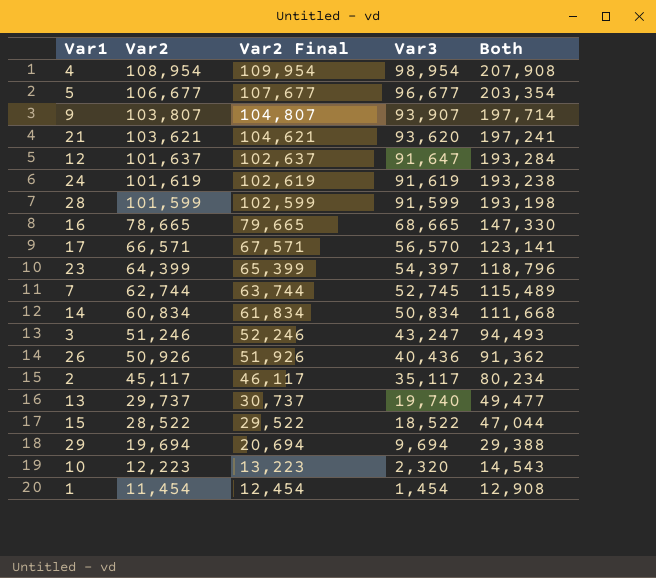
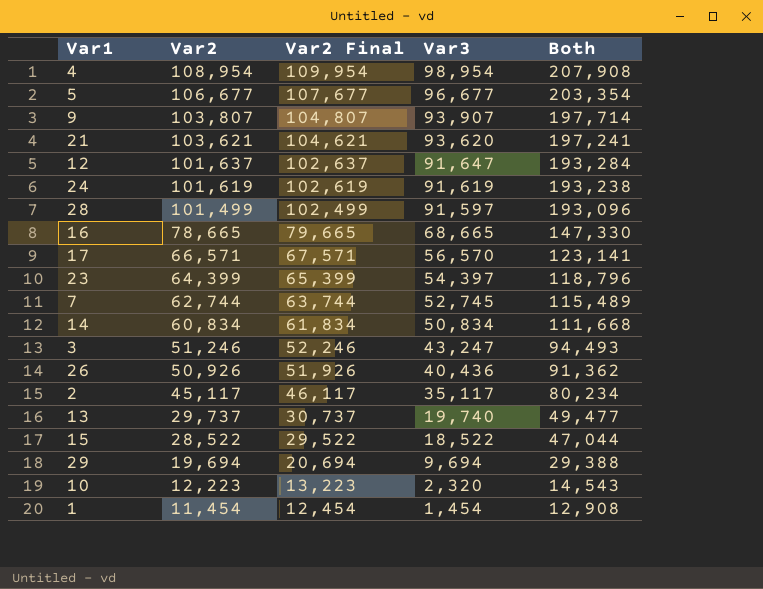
28 | Var2: 101,599 -> 101,499
28 | Var2 Final: 102,599 -> 102,499
28 | Var3: 91,599 -> 91,597
28 | Both: 193,198 -> 193,096

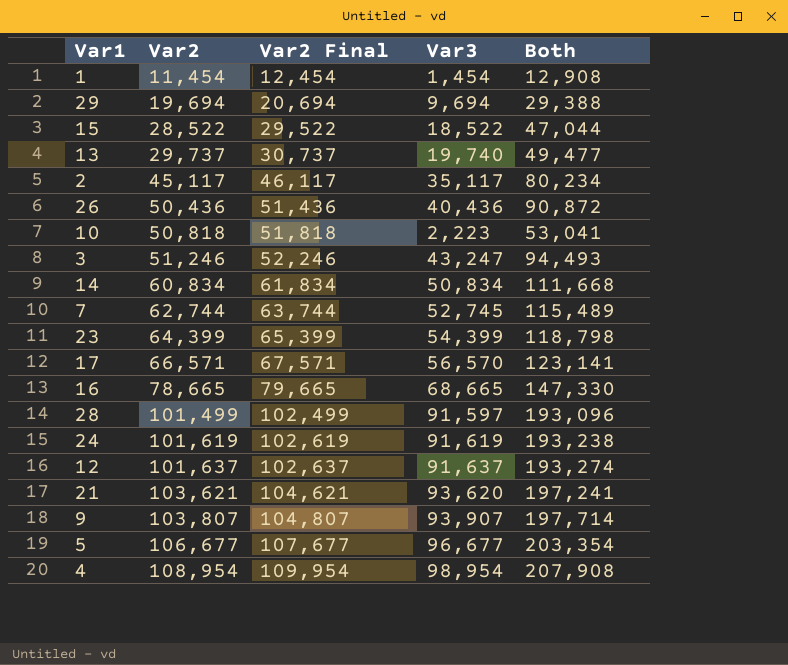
row order: Var2 descending -> Var2 ascending
26 | Var2: 50,926 -> 50,436
26 | Var2 Final: 51,926 -> 51,436
26 | Both: 91,362 -> 90,872
10 | Var2: 12,223 -> 50,818
10 | Var2 Final: 13,223 -> 51,818
10 | Var3: 2,320 -> 2,223
10 | Both: 14,543 -> 53,041
23 | Var3: 54,397 -> 54,399
23 | Both: 118,796 -> 118,798
12 | Var3: 91,647 -> 91,637
12 | Both: 193,284 -> 193,274

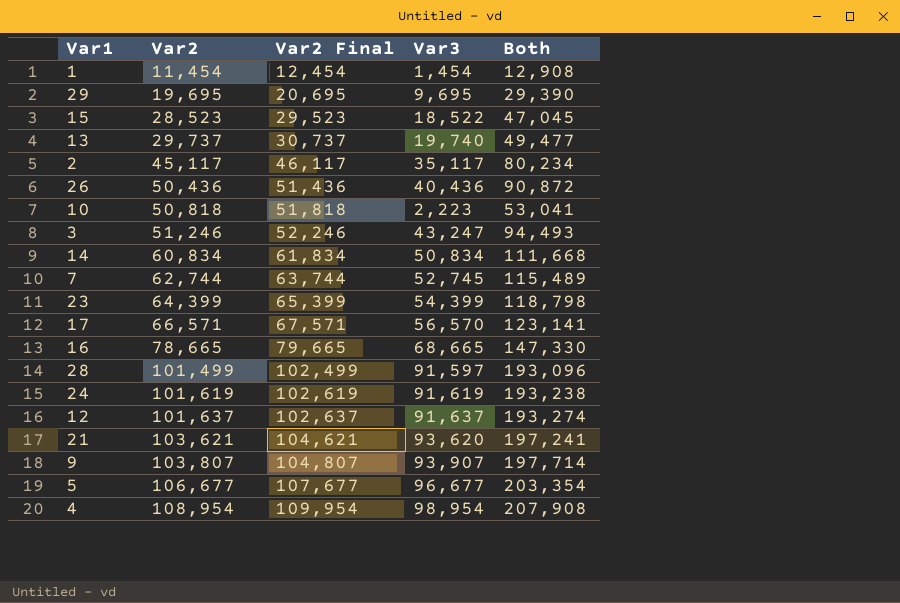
29 | Var2: 19,694 -> 19,695
29 | Var2 Final: 20,694 -> 20,695
29 | Var3: 9,694 -> 9,695
29 | Both: 29,388 -> 29,390
15 | Var2: 28,522 -> 28,523
15 | Var2 Final: 29,522 -> 29,523
15 | Both: 47,044 -> 47,045

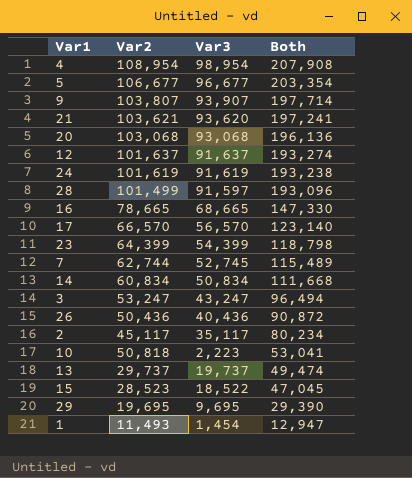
row order: Var2 ascending -> Both descending
column Var2 Final | formula: [Var2] + 1000 -> none
row 20: none -> 103,068 | 93,068 | 196,136
17 | Var2: 66,571 -> 66,570
17 | Both: 123,141 -> 123,140
3 | Var2: 51,246 -> 53,247
3 | Both: 94,493 -> 96,494
13 | Var3: 19,740 -> 19,737
13 | Both: 49,477 -> 49,474
1 | Var2: 11,454 -> 11,493
1 | Both: 12,908 -> 12,947

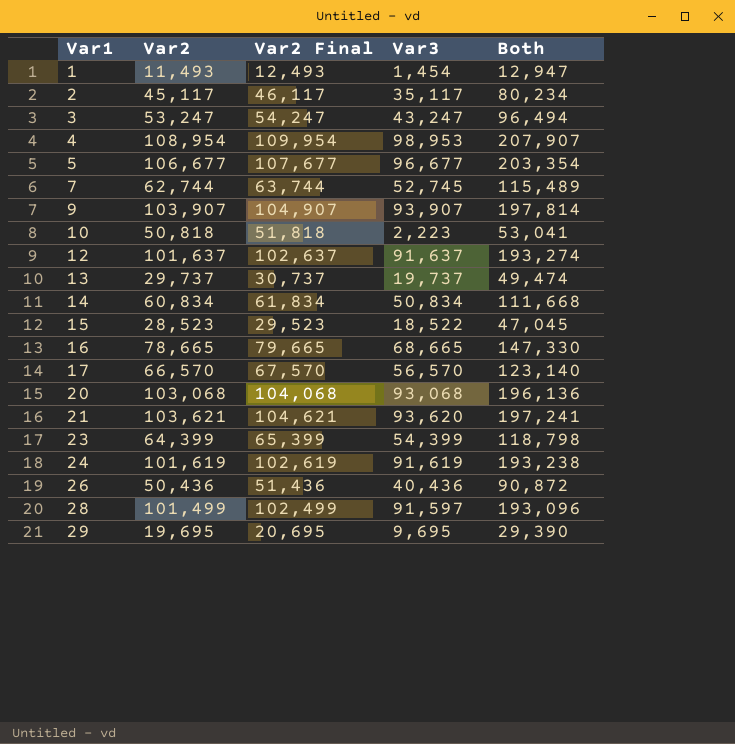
row order: Both descending -> Var1 ascending
column Var2 Final | formula: none -> [Var2] + 1000
4 | Var3: 98,954 -> 98,953
4 | Both: 207,908 -> 207,907
9 | Var2: 103,807 -> 103,907
9 | Both: 197,714 -> 197,814

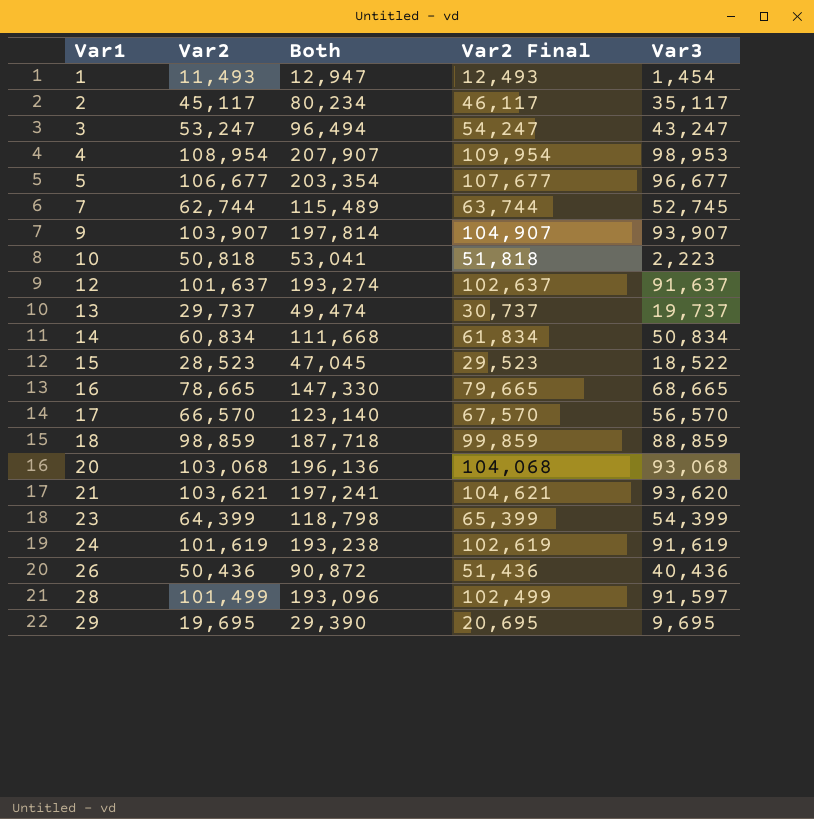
column Both | position: 5 -> 3
row 18: none -> 98,859 | 187,718 | 99,859 | 88,859

